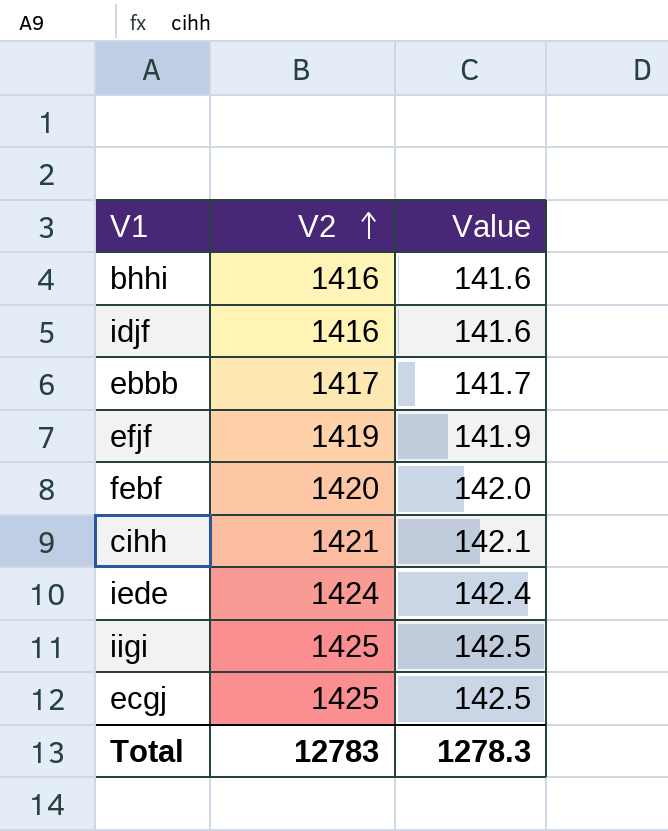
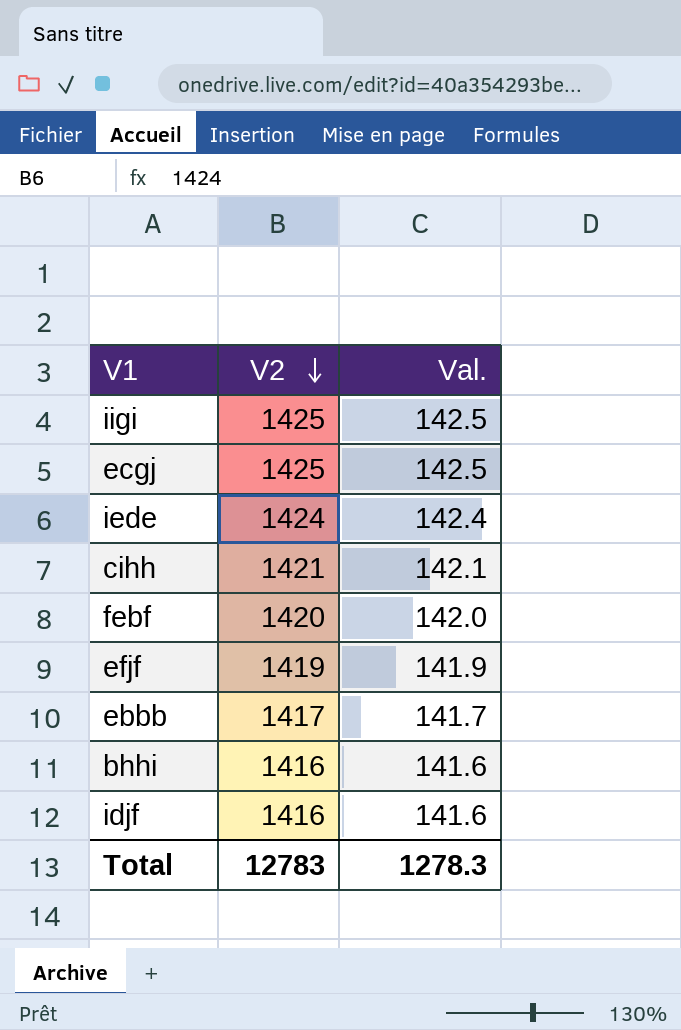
row order: V2 ascending -> V2 descending
column name: Value -> Val.

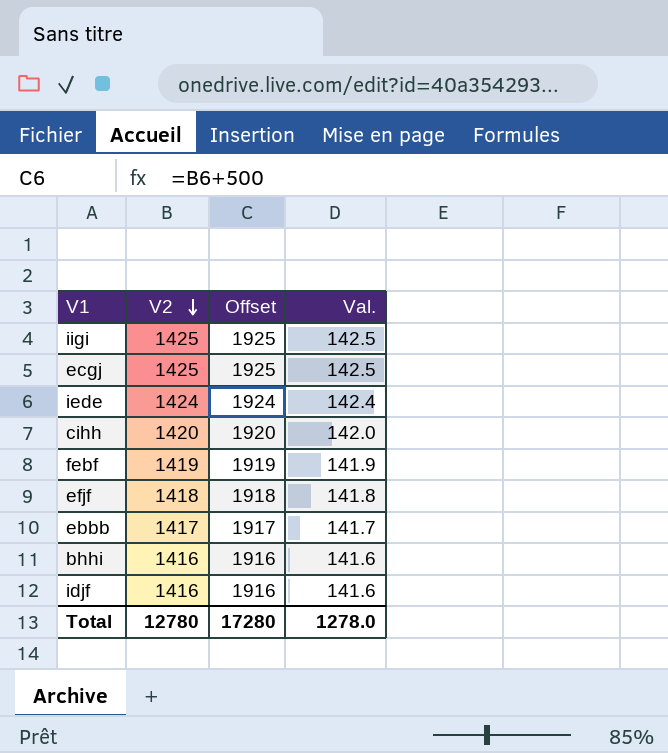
column Offset | formula: none -> [V2] + 500
cihh | V2: 1421 -> 1420
cihh | Val.: 142.1 -> 142.0
febf | V2: 1420 -> 1419
febf | Val.: 142.0 -> 141.9
efjf | V2: 1419 -> 1418
efjf | Val.: 141.9 -> 141.8
Total | V2: 12783 -> 12780
Total | Val.: 1278.3 -> 1278.0

